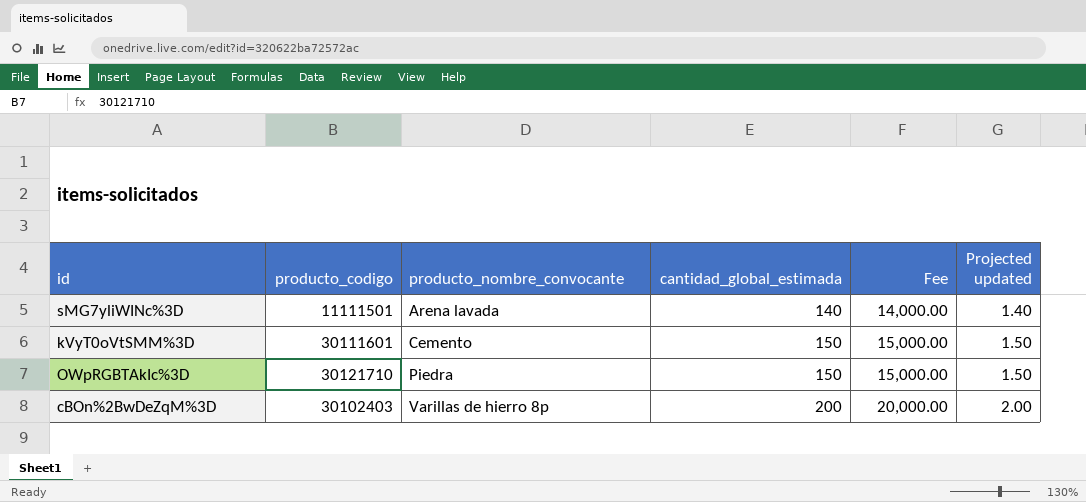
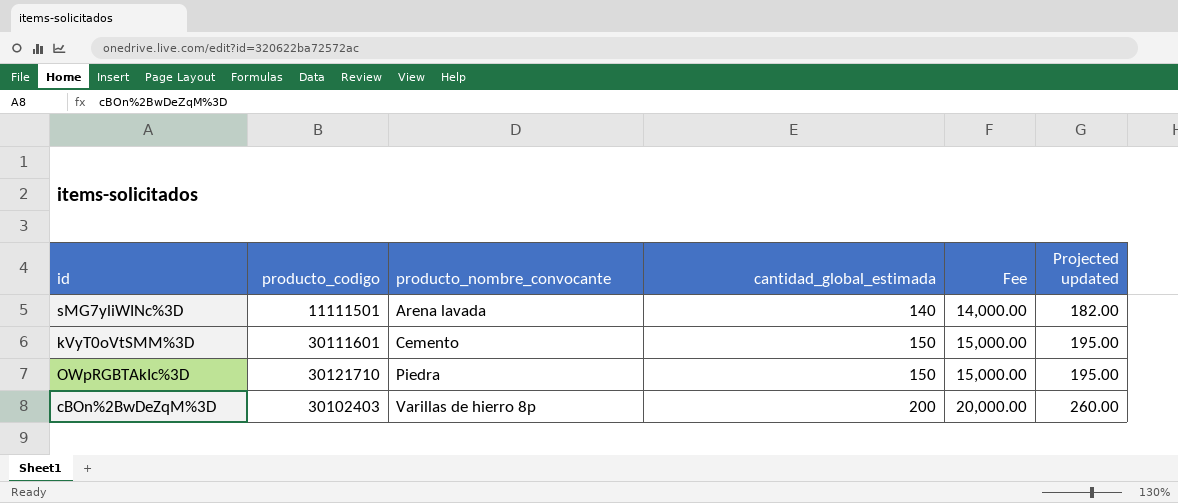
column Projected updated | formula: [cantidad_global_estimada] * 0.01 -> [cantidad_global_estimada] * 1.3

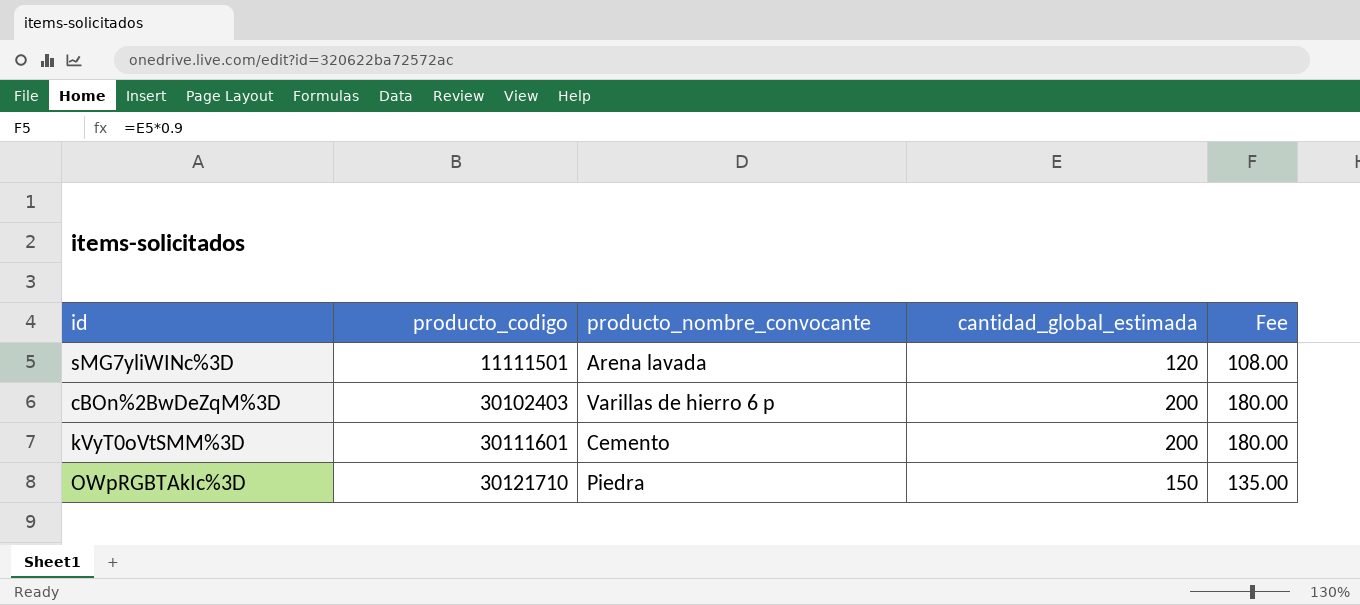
row order: producto_nombre_convocante ascending -> producto_codigo ascending
column Projected updated | formula: [cantidad_global_estimada] * 1.3 -> none
column Fee | formula: [cantidad_global_estimada] * 100 -> [cantidad_global_estimada] * 0.9
sMG7yliWINc%3D | cantidad_global_estimada: 140 -> 120
cBOn%2BwDeZqM%3D | producto_nombre_convocante: Varillas de hierro 8p -> Varillas de hierro 6 p
kVyT0oVtSMM%3D | cantidad_global_estimada: 150 -> 200

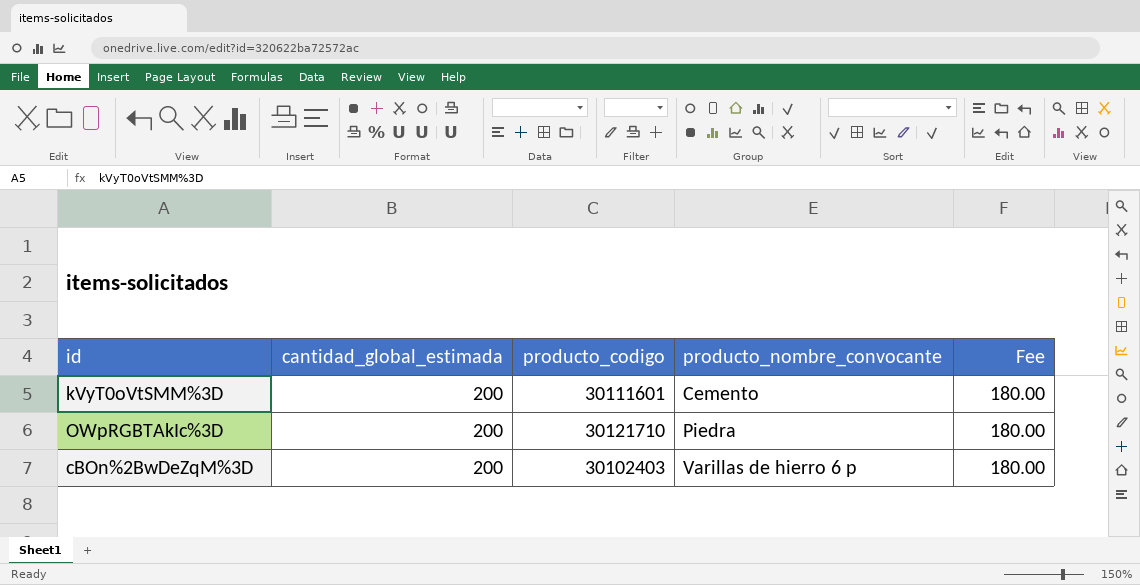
row order: producto_codigo ascending -> producto_nombre_convocante ascending
column cantidad_global_estimada | position: 4 -> 2
row sMG7yliWINc%3D: 11111501 | Arena lavada | 120 | 108.00 -> none
OWpRGBTAkIc%3D | cantidad_global_estimada: 150 -> 200
OWpRGBTAkIc%3D | Fee: 135.00 -> 180.00

